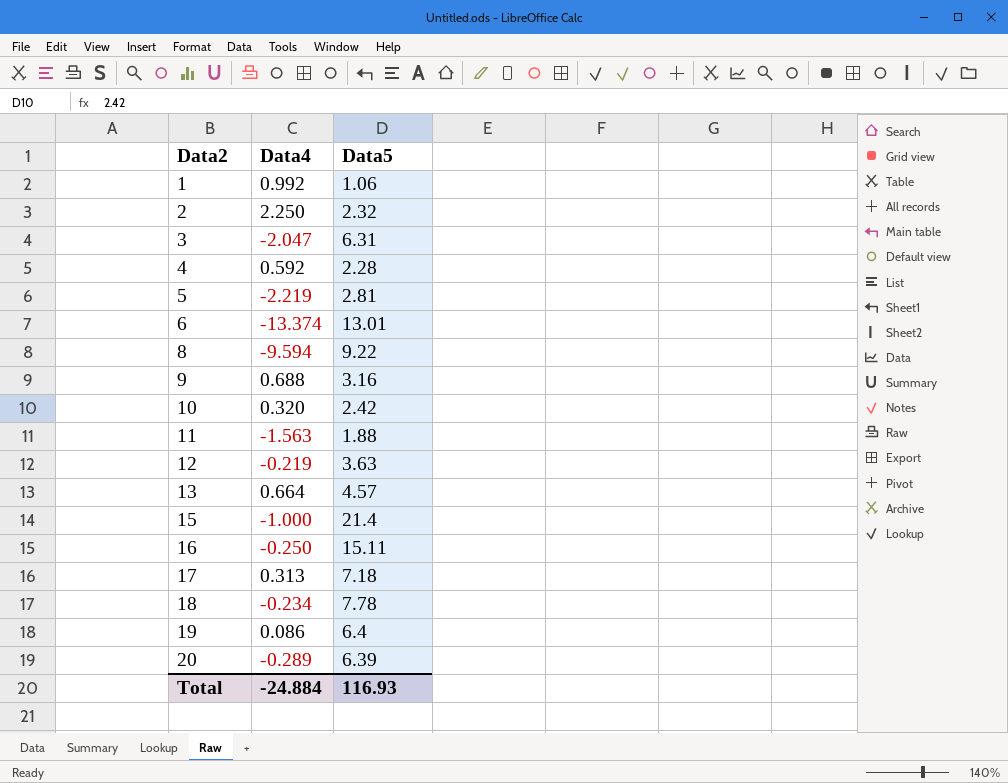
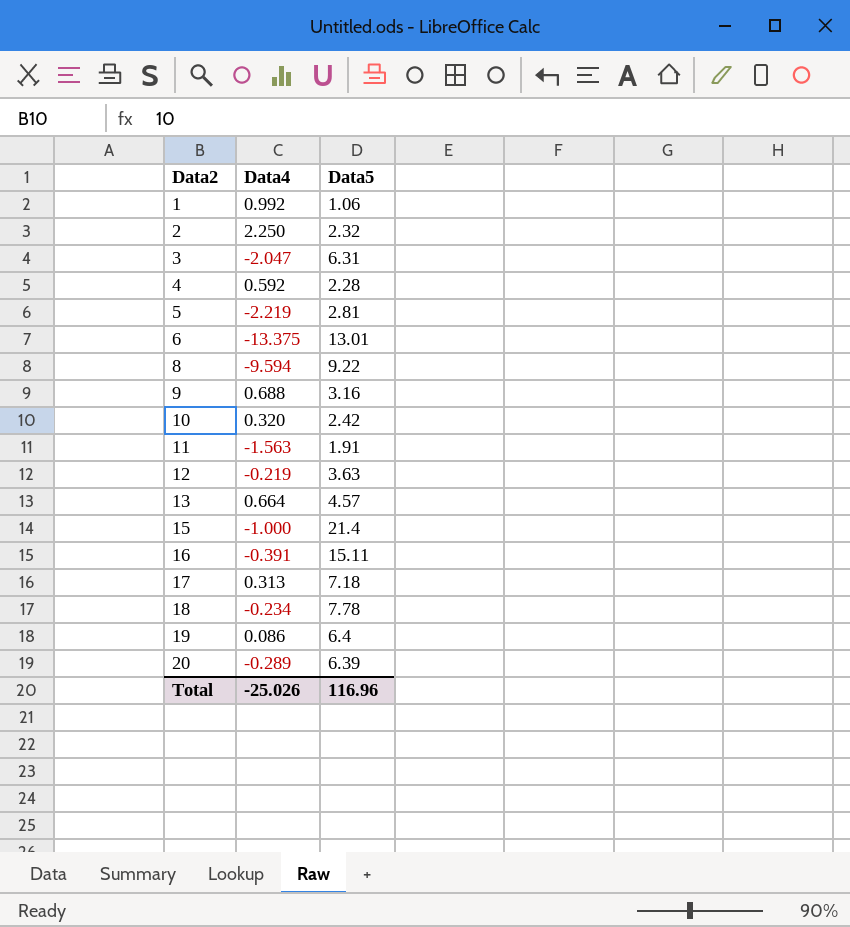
6 | Data4: -13.374 -> -13.375
11 | Data5: 1.88 -> 1.91
16 | Data4: -0.250 -> -0.391
Total | Data4: -24.884 -> -25.026
Total | Data5: 116.93 -> 116.96

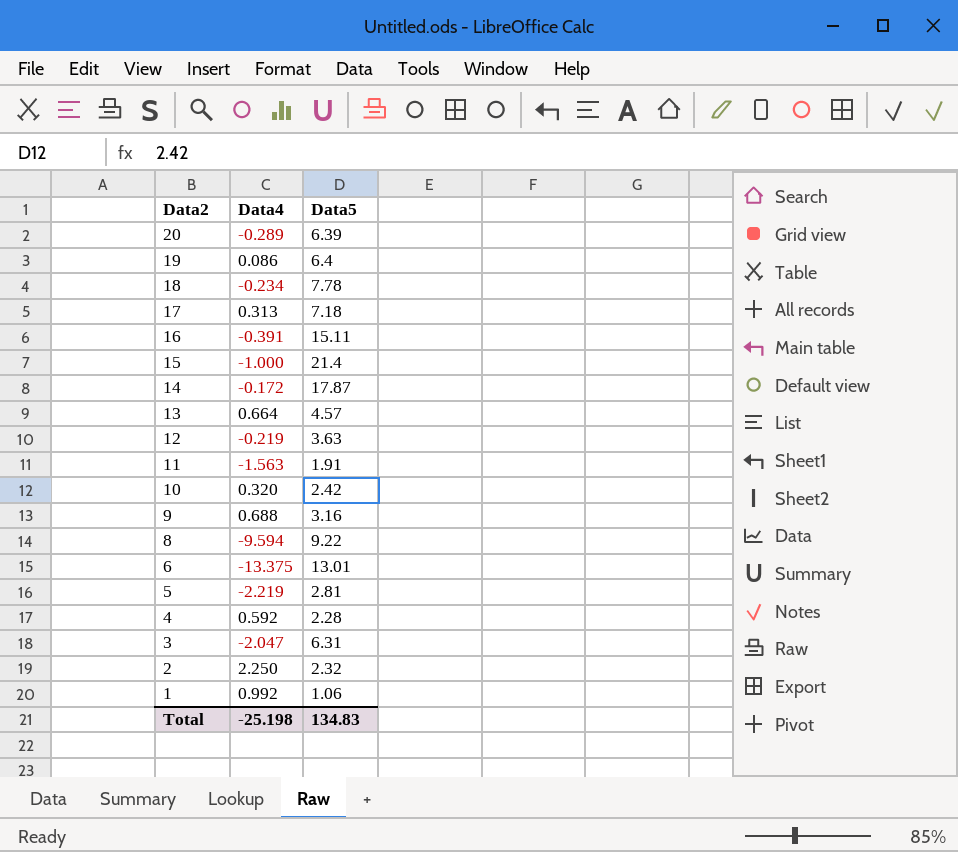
row order: Data2 ascending -> Data2 descending
row 14: none -> -0.172 | 17.87
Total | Data4: -25.026 -> -25.198
Total | Data5: 116.96 -> 134.83

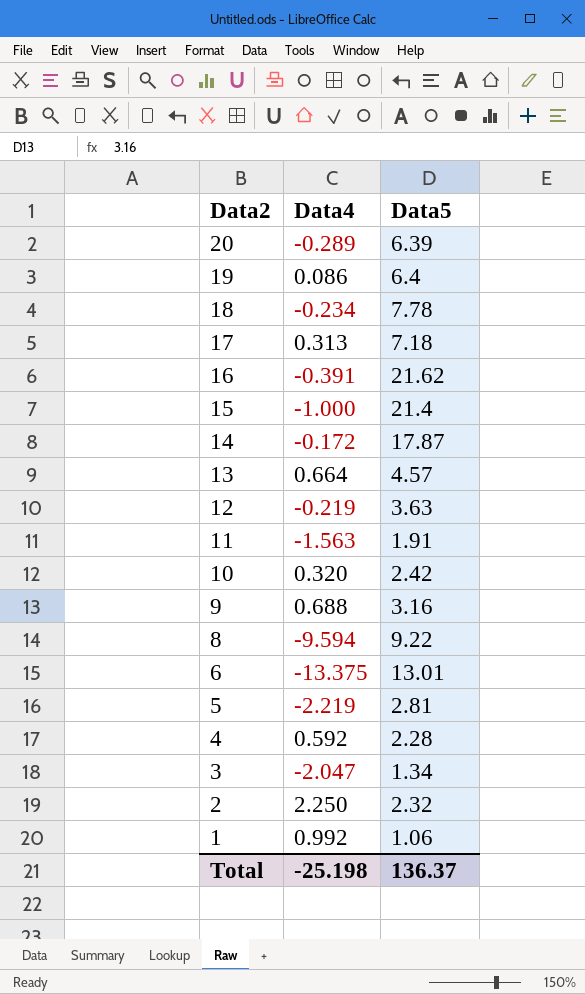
16 | Data5: 15.11 -> 21.62
3 | Data5: 6.31 -> 1.34
Total | Data5: 134.83 -> 136.37

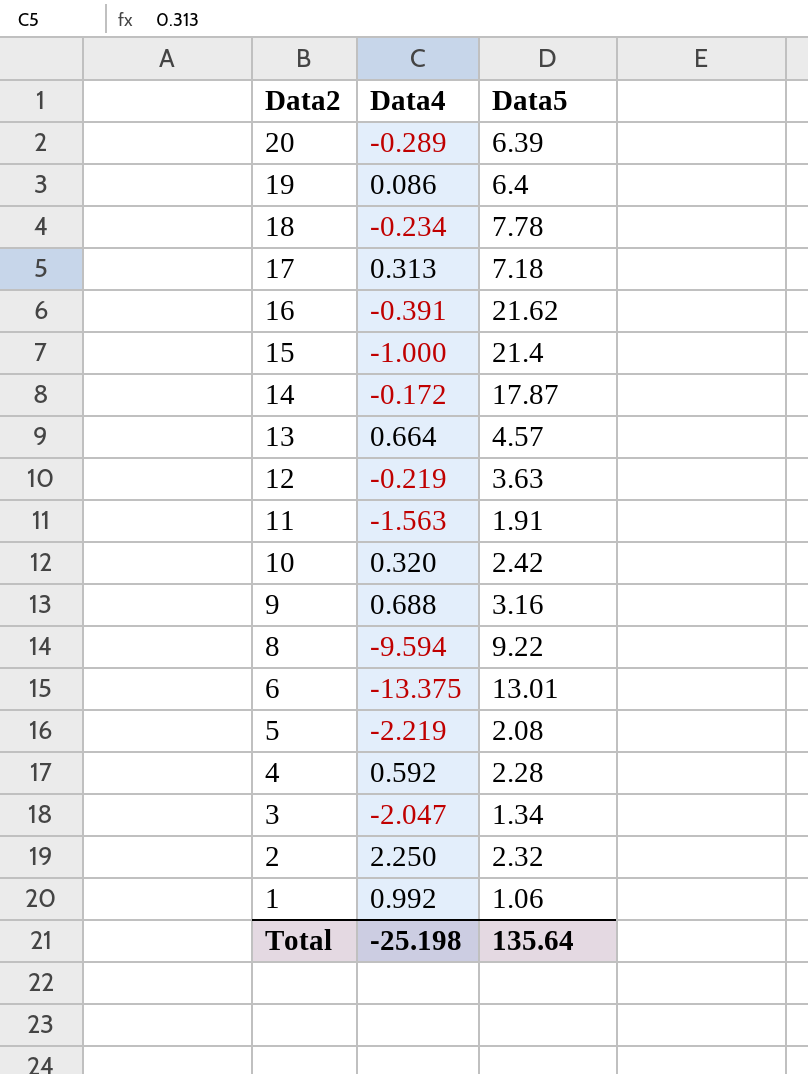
5 | Data5: 2.81 -> 2.08
Total | Data5: 136.37 -> 135.64

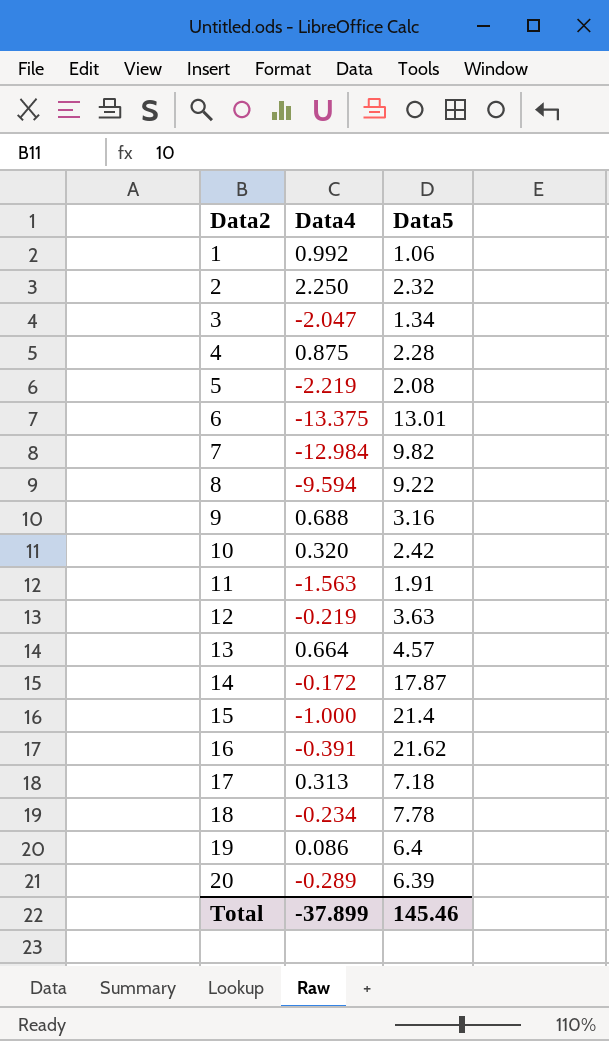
row order: Data2 descending -> Data2 ascending
4 | Data4: 0.592 -> 0.875
row 7: none -> -12.984 | 9.82
Total | Data4: -25.198 -> -37.899
Total | Data5: 135.64 -> 145.46

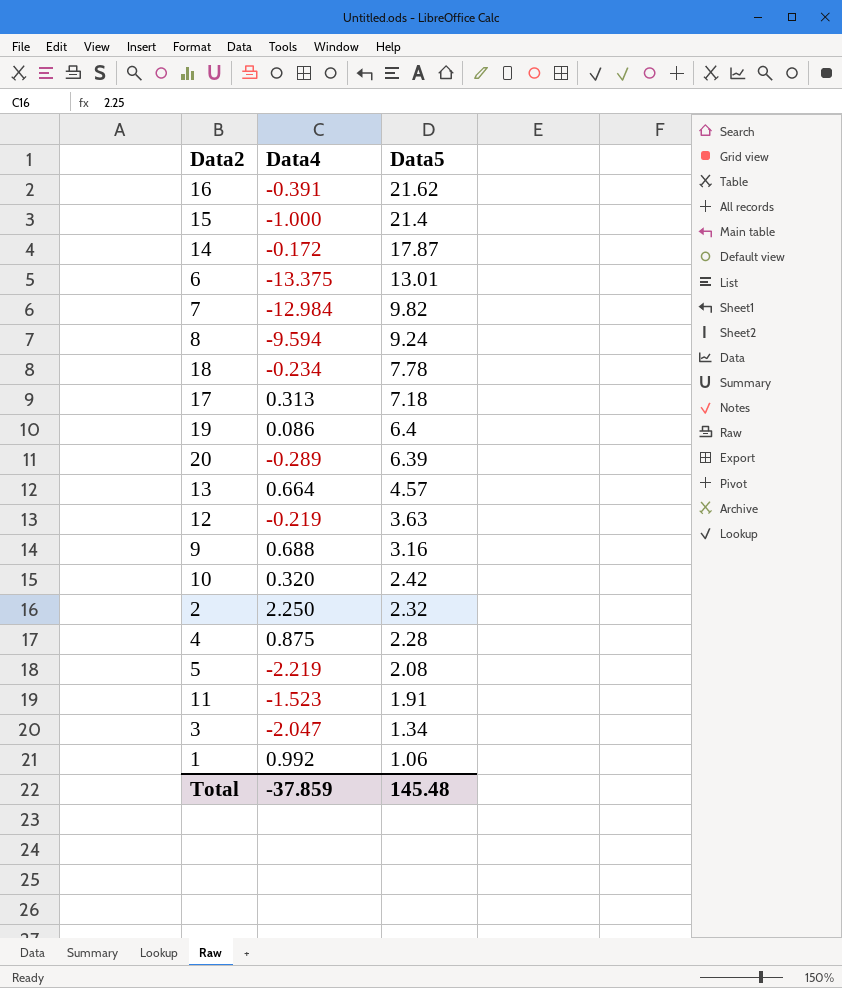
row order: Data2 ascending -> Data5 descending
8 | Data5: 9.22 -> 9.24
11 | Data4: -1.563 -> -1.523
Total | Data4: -37.899 -> -37.859
Total | Data5: 145.46 -> 145.48

